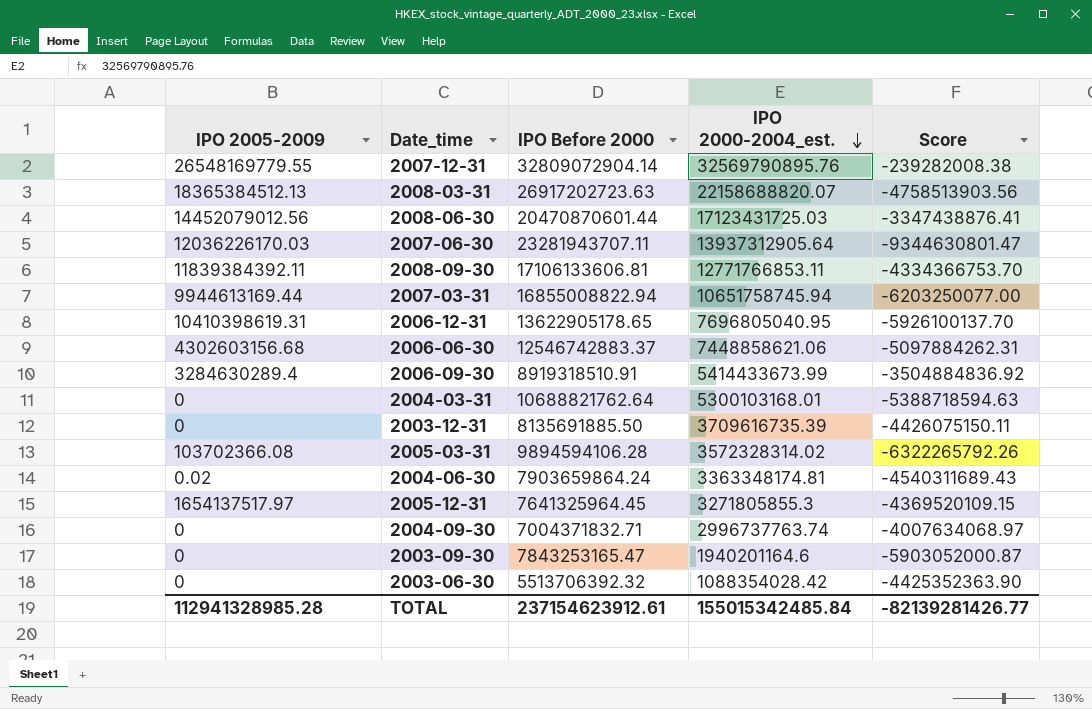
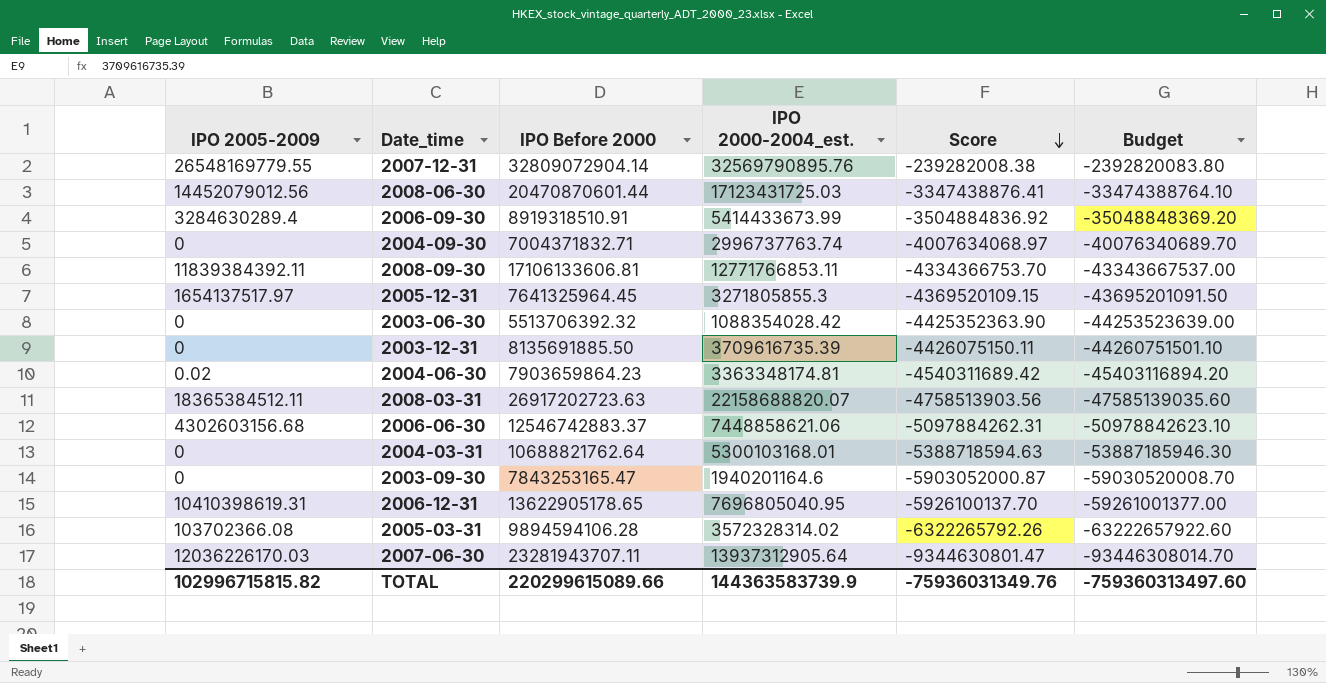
row order: IPO 2000-2004_est. descending -> Score descending
column Budget | formula: none -> [Score] * 10
row 2007-03-31: 9944613169.44 | 16855008822.94 | 10651758745.94 | -6203250077.00 -> none
2004-06-30 | IPO Before 2000: 7903659864.24 -> 7903659864.23
2004-06-30 | Score: -4540311689.43 -> -4540311689.42
2008-03-31 | IPO 2005-2009: 18365384512.13 -> 18365384512.11
TOTAL | IPO 2005-2009: 112941328985.28 -> 102996715815.82
TOTAL | IPO Before 2000: 237154623912.61 -> 220299615089.66
TOTAL | IPO 2000-2004_est.: 155015342485.84 -> 144363583739.9
TOTAL | Score: -82139281426.77 -> -75936031349.76

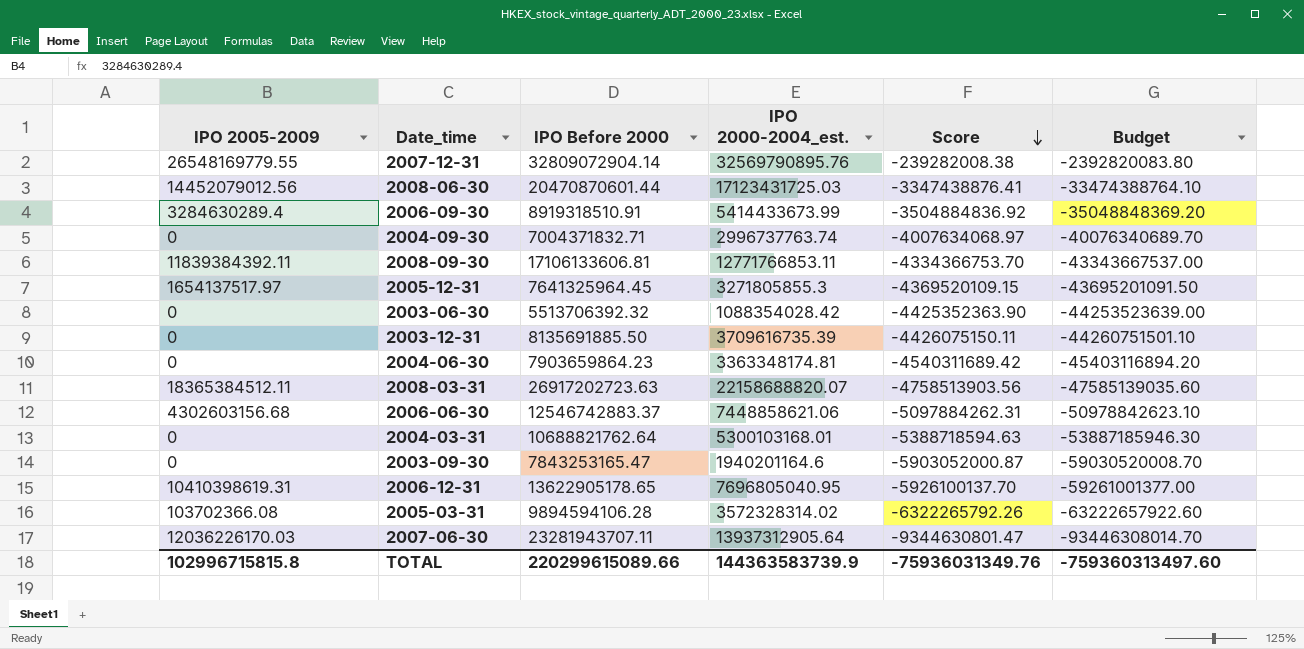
2004-06-30 | IPO 2005-2009: 0.02 -> 0
TOTAL | IPO 2005-2009: 102996715815.82 -> 102996715815.8

